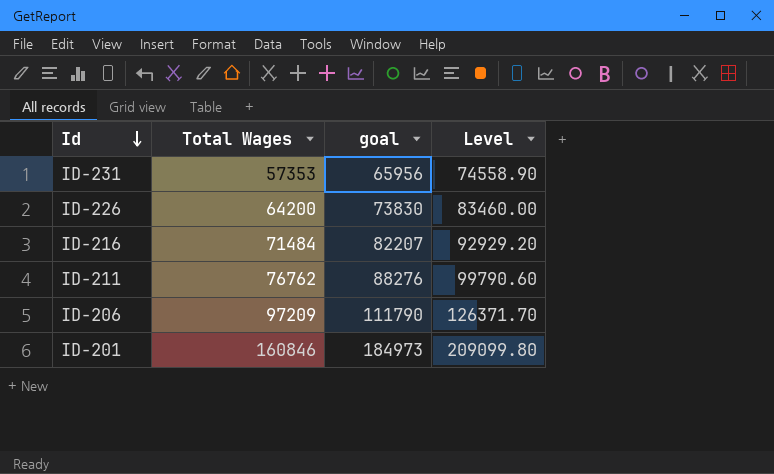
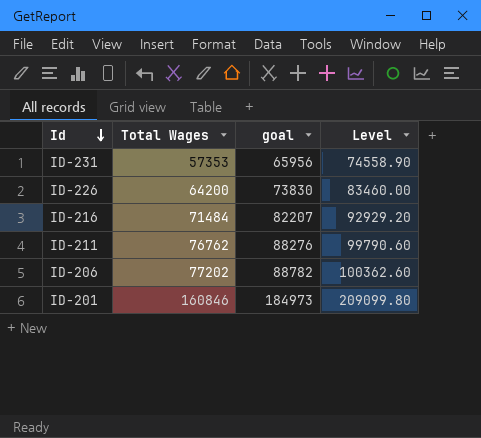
ID-206 | Total Wages: 97209 -> 77202
ID-206 | goal: 111790 -> 88782
ID-206 | Level: 126371.70 -> 100362.60

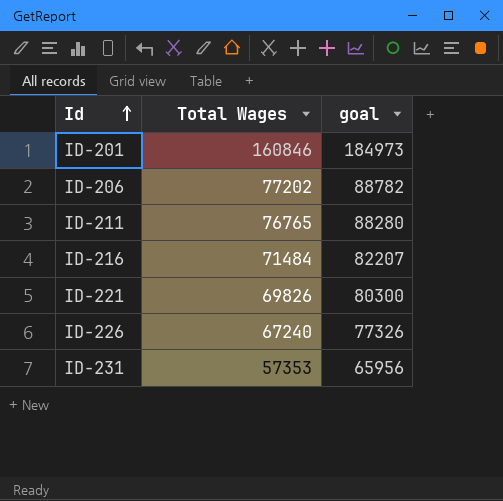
row order: Id descending -> Id ascending
column Level | formula: [Total Wages] * 1.3 -> none
ID-211 | Total Wages: 76762 -> 76765
ID-211 | goal: 88276 -> 88280
row ID-221: none -> 69826 | 80300
ID-226 | Total Wages: 64200 -> 67240
ID-226 | goal: 73830 -> 77326

